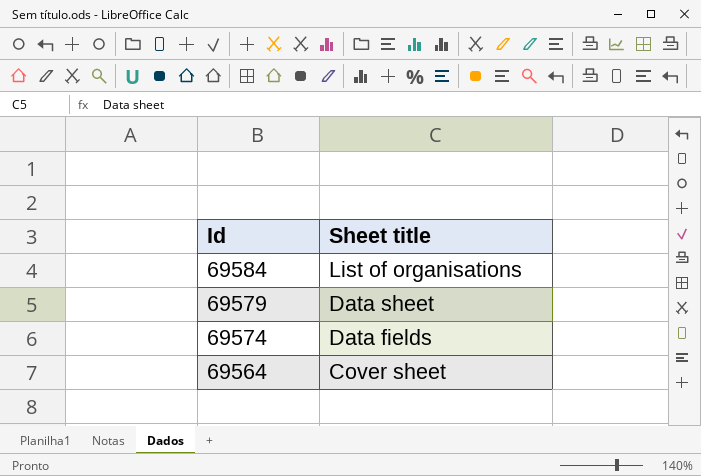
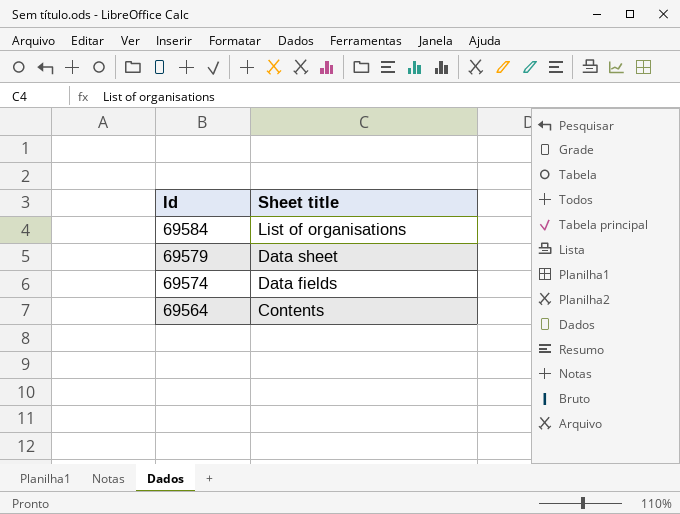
69564 | Sheet title: Cover sheet -> Contents

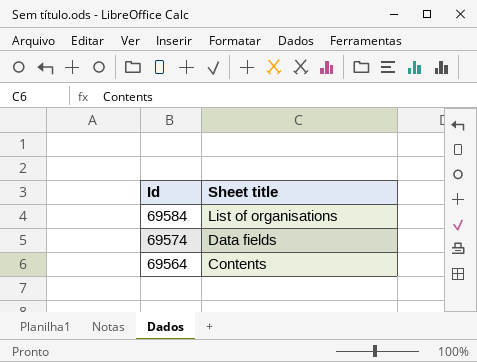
row 69579: Data sheet -> none

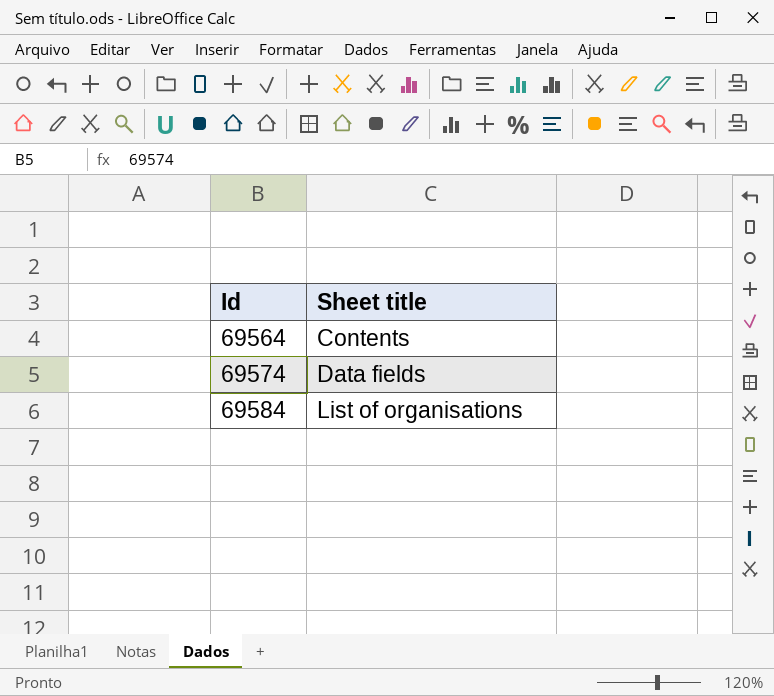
row order: Id descending -> Id ascending

